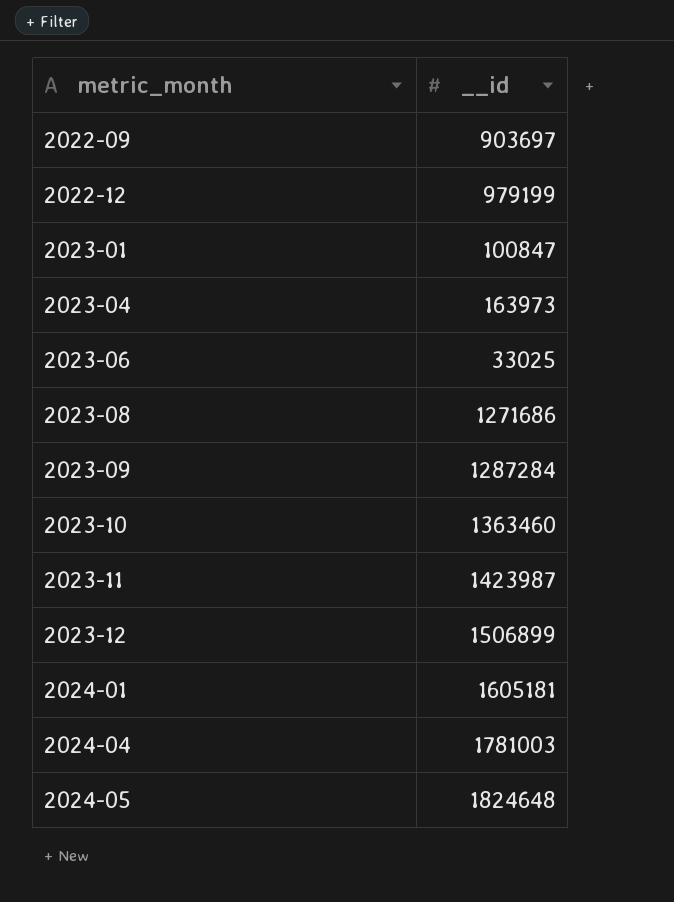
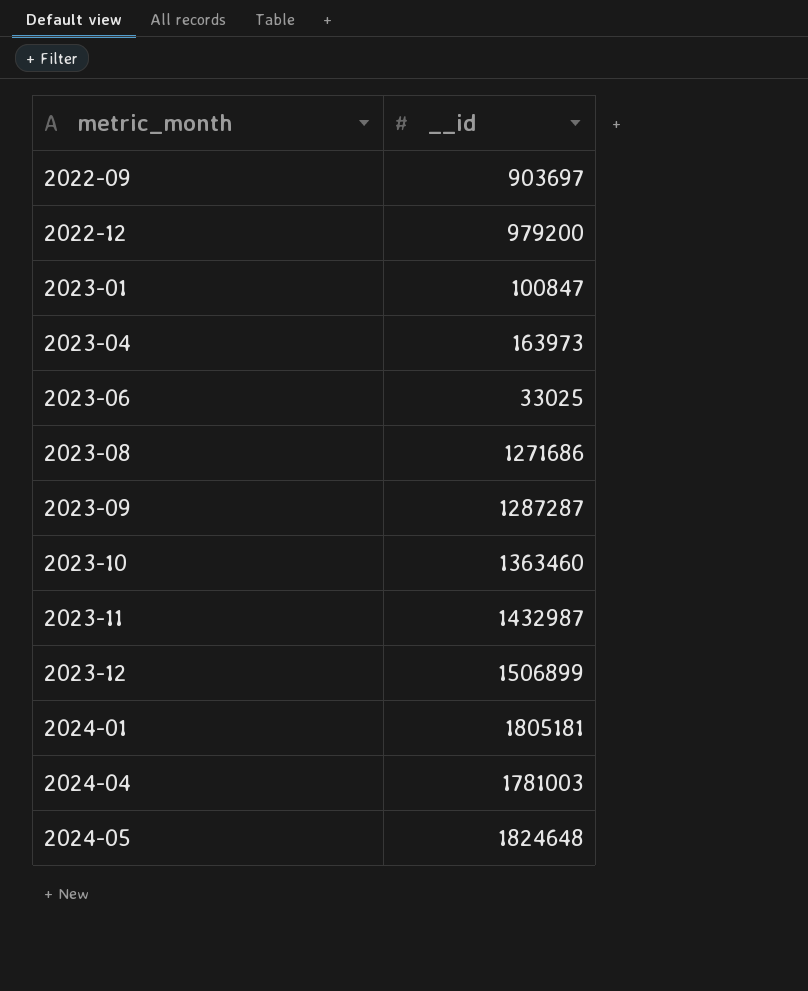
2022-12 | __id: 979199 -> 979200
2023-09 | __id: 1287284 -> 1287287
2023-11 | __id: 1423987 -> 1432987
2024-01 | __id: 1605181 -> 1805181

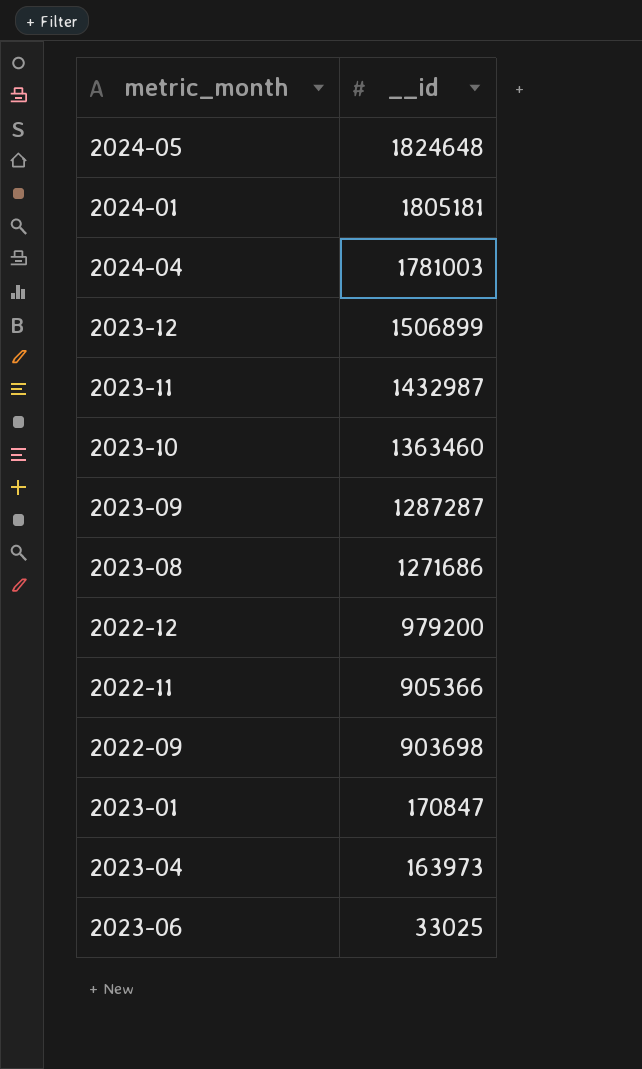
row order: metric_month ascending -> __id descending
row 2022-11: none -> 905366
2022-09 | __id: 903697 -> 903698
2023-01 | __id: 100847 -> 170847

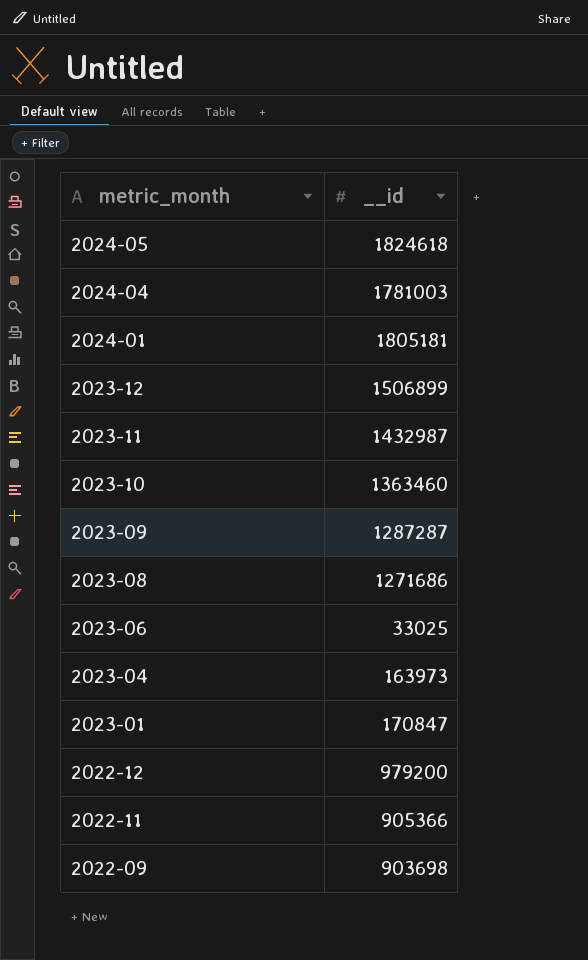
row order: __id descending -> metric_month descending
2024-05 | __id: 1824648 -> 1824618

